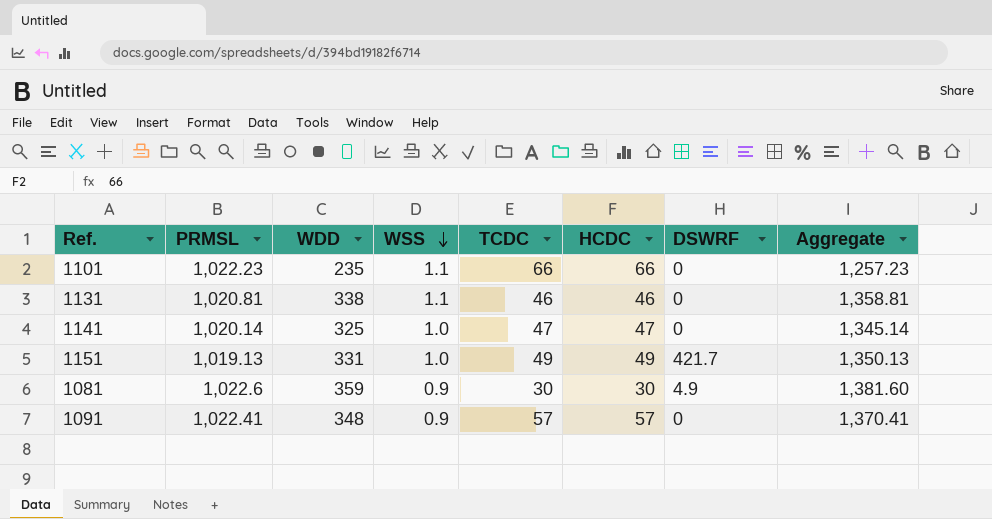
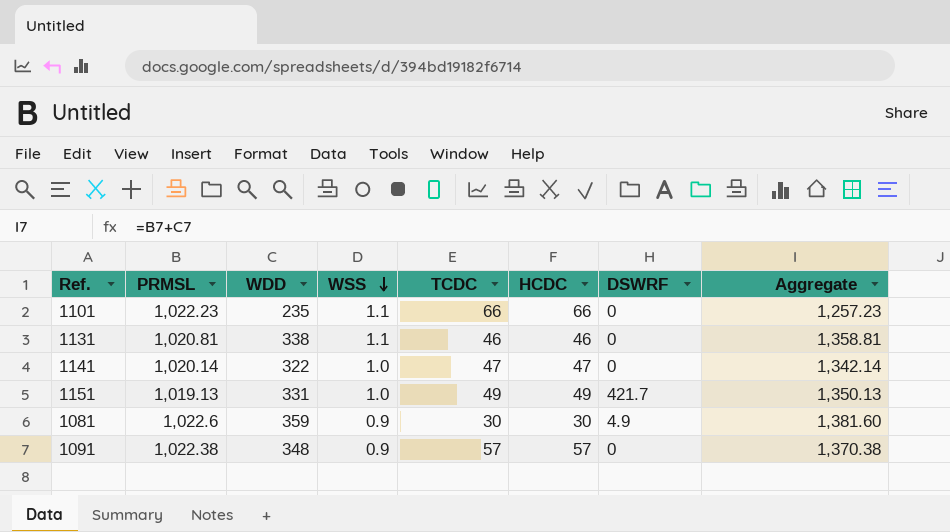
1141 | WDD: 325 -> 322
1141 | Aggregate: 1,345.14 -> 1,342.14
1091 | PRMSL: 1,022.41 -> 1,022.38
1091 | Aggregate: 1,370.41 -> 1,370.38

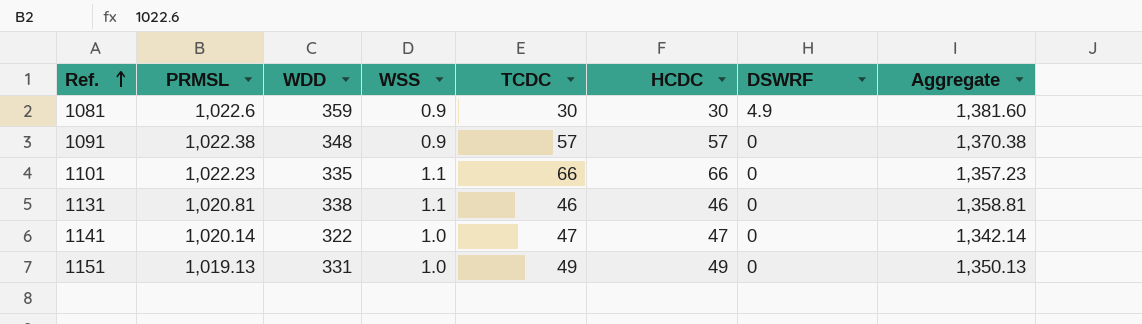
row order: WSS descending -> Ref. ascending
1101 | WDD: 235 -> 335
1101 | Aggregate: 1,257.23 -> 1,357.23
1151 | DSWRF: 421.7 -> 0

